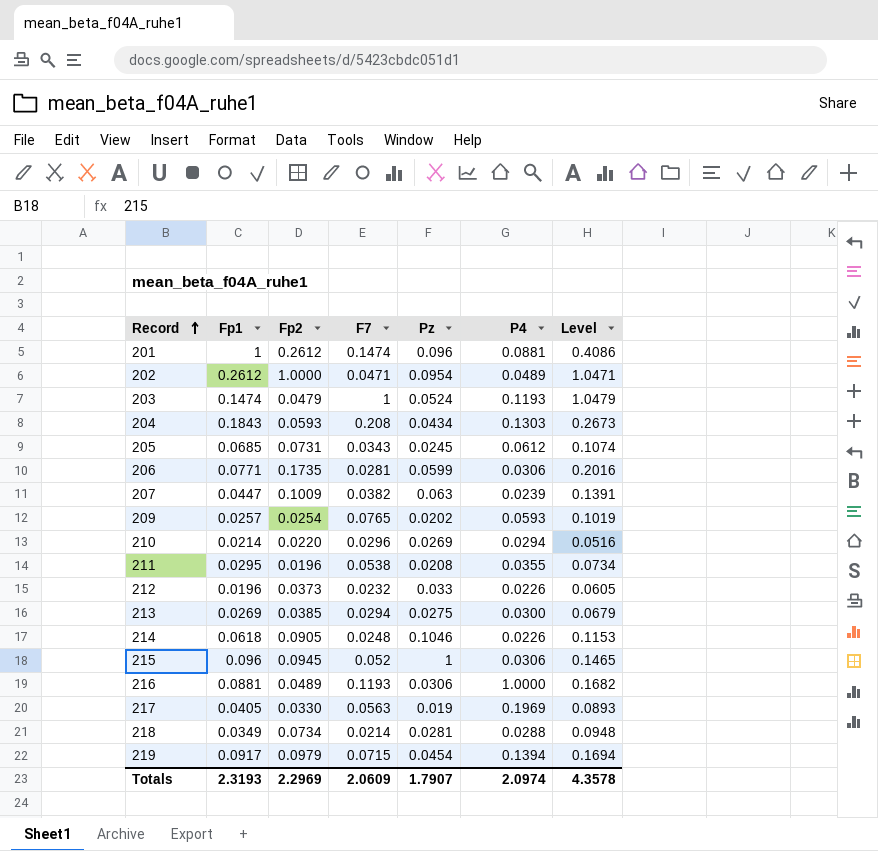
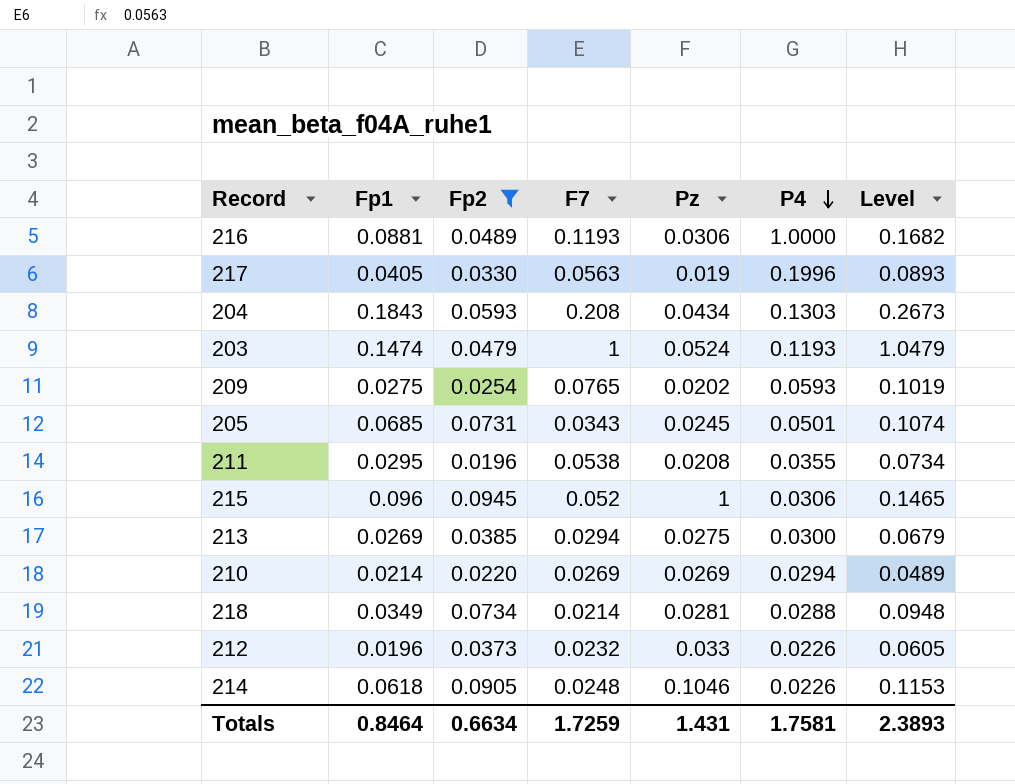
filter: none -> Fp2 <= 0.0945
row order: Record ascending -> P4 descending
217 | P4: 0.1969 -> 0.1996
209 | Fp1: 0.0257 -> 0.0275
205 | P4: 0.0612 -> 0.0501
210 | F7: 0.0296 -> 0.0269
210 | Level: 0.0516 -> 0.0489
Totals | Fp1: 2.3193 -> 0.8464
Totals | Fp2: 2.2969 -> 0.6634
Totals | F7: 2.0609 -> 1.7259
Totals | Pz: 1.7907 -> 1.431
Totals | P4: 2.0974 -> 1.7581
Totals | Level: 4.3578 -> 2.3893

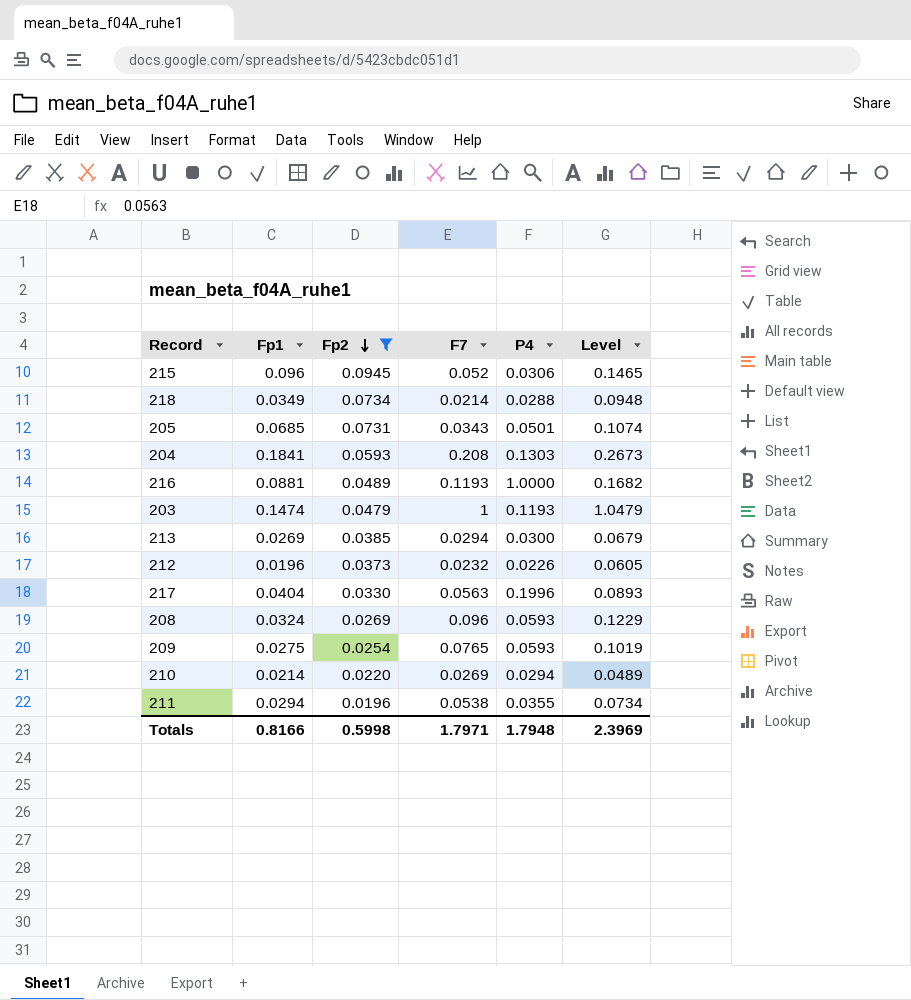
row order: P4 descending -> Fp2 descending
column Pz | position: 5 -> none
row 214: 0.0618 | 0.0905 | 0.0248 | 0.1046 | 0.0226 | 0.1153 -> none
204 | Fp1: 0.1843 -> 0.1841
217 | Fp1: 0.0405 -> 0.0404
row 208: none -> 0.0324 | 0.0269 | 0.096 | 0.0593 | 0.1229
211 | Fp1: 0.0295 -> 0.0294
Totals | Fp1: 0.8464 -> 0.8166
Totals | Fp2: 0.6634 -> 0.5998
Totals | F7: 1.7259 -> 1.7971
Totals | P4: 1.7581 -> 1.7948
Totals | Level: 2.3893 -> 2.3969

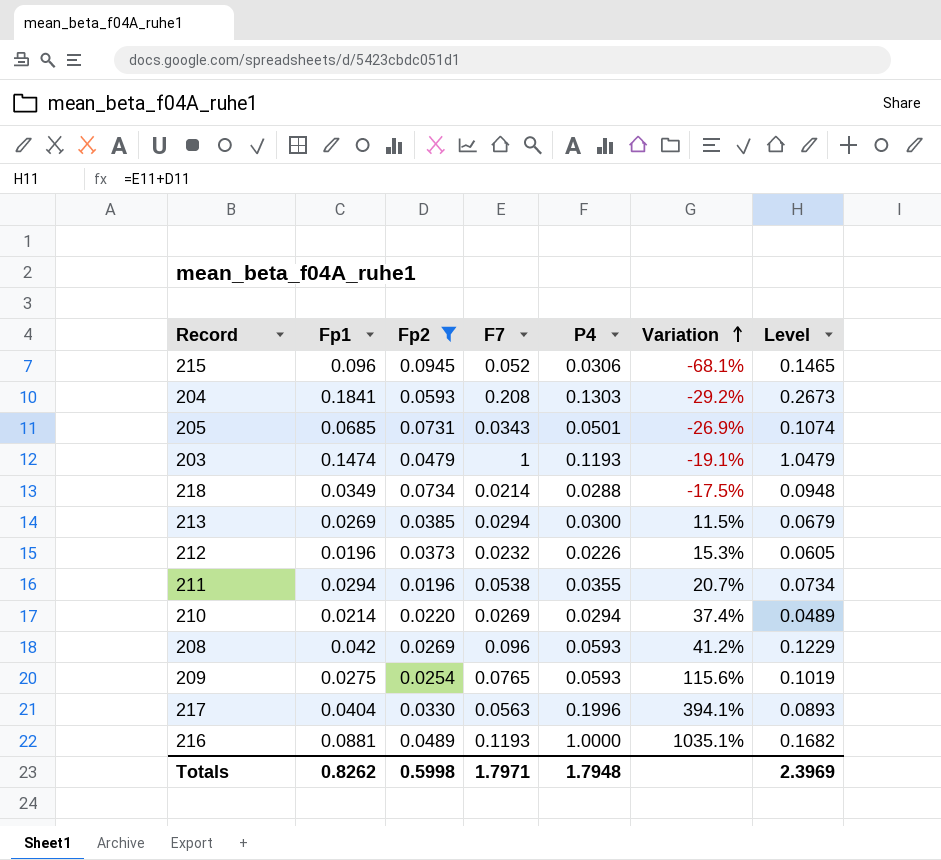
row order: Fp2 descending -> Variation ascending
column Variation | formula: none -> ([P4] - [Fp1]) / [Fp1]
208 | Fp1: 0.0324 -> 0.042
Totals | Fp1: 0.8166 -> 0.8262

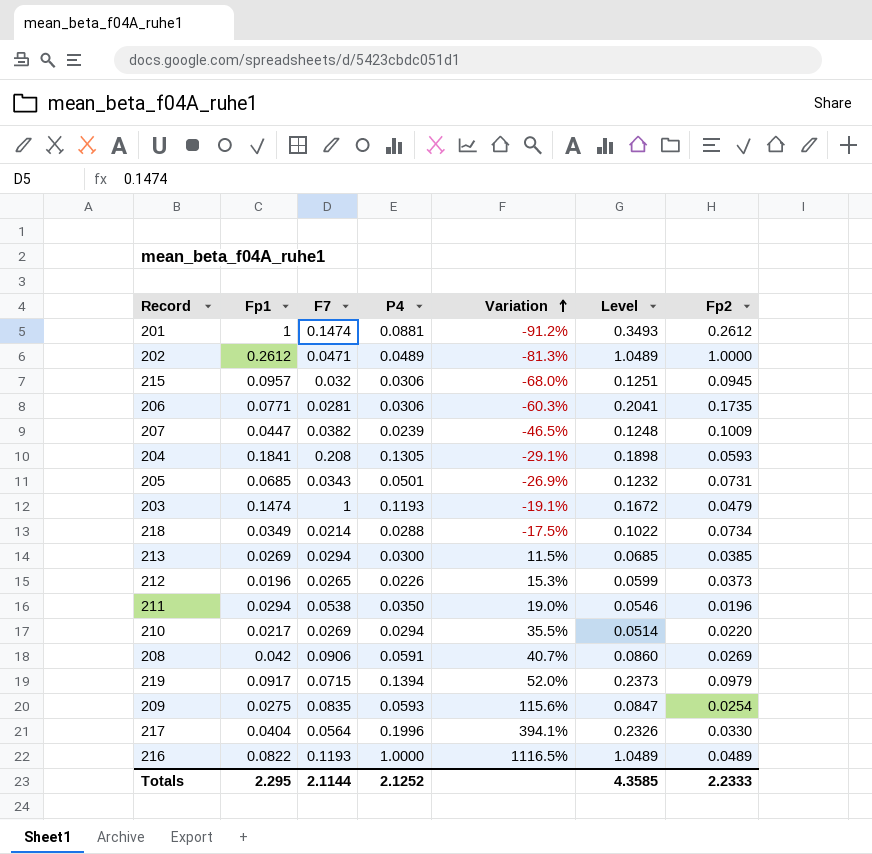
filter: Fp2 <= 0.0945 -> none
column Level | formula: [Fp2] + [F7] -> [P4] + [Fp2]
column Fp2 | position: 3 -> 7
215 | Fp1: 0.096 -> 0.0957
215 | F7: 0.052 -> 0.032
215 | Variation: -68.1% -> -68.0%
204 | P4: 0.1303 -> 0.1305
204 | Variation: -29.2% -> -29.1%
212 | F7: 0.0232 -> 0.0265
211 | P4: 0.0355 -> 0.0350
211 | Variation: 20.7% -> 19.0%
210 | Fp1: 0.0214 -> 0.0217
210 | Variation: 37.4% -> 35.5%
208 | F7: 0.096 -> 0.0906
208 | P4: 0.0593 -> 0.0591
208 | Variation: 41.2% -> 40.7%
209 | F7: 0.0765 -> 0.0835
217 | F7: 0.0563 -> 0.0564
216 | Fp1: 0.0881 -> 0.0822
216 | Variation: 1035.1% -> 1116.5%
Totals | Fp1: 0.8262 -> 2.295
Totals | F7: 1.7971 -> 2.1144
Totals | P4: 1.7948 -> 2.1252
Totals | Level: 2.3969 -> 4.3585
Totals | Fp2: 0.5998 -> 2.2333

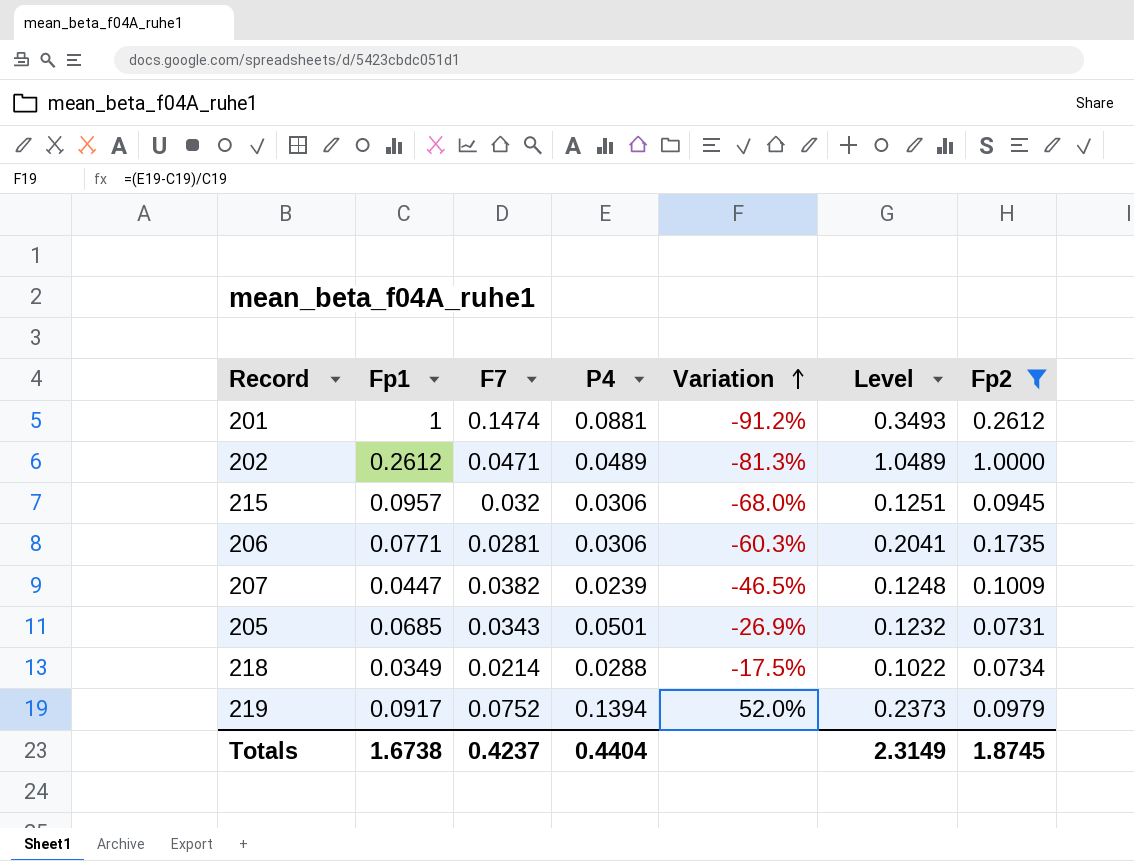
filter: none -> Fp2 >= 0.0731
219 | F7: 0.0715 -> 0.0752
Totals | Fp1: 2.295 -> 1.6738
Totals | F7: 2.1144 -> 0.4237
Totals | P4: 2.1252 -> 0.4404
Totals | Level: 4.3585 -> 2.3149
Totals | Fp2: 2.2333 -> 1.8745

